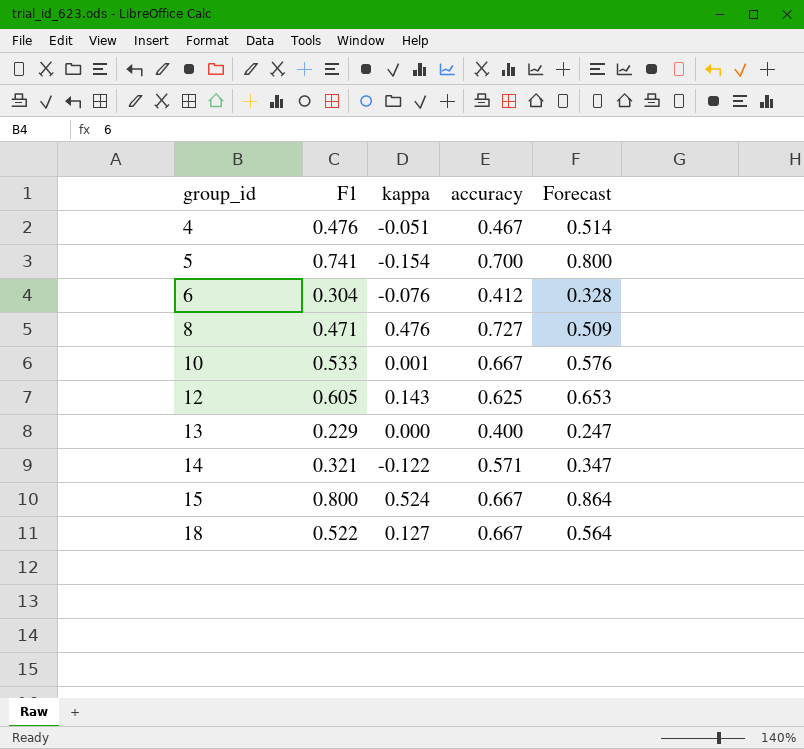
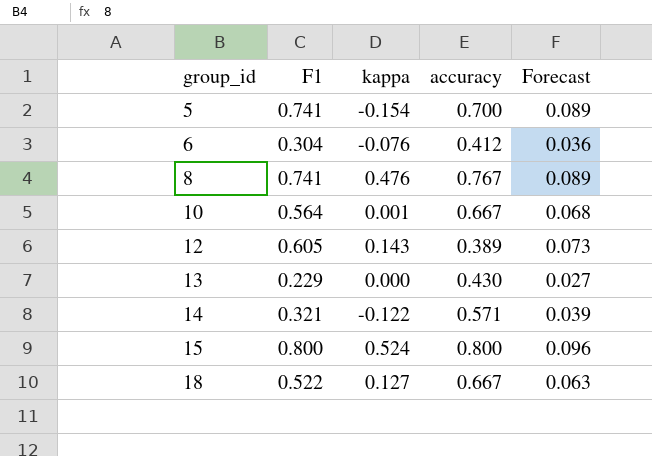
column Forecast | formula: [F1] * 1.08 -> [F1] * 0.12
row 4: 0.476 | -0.051 | 0.467 | 0.514 -> none
8 | F1: 0.471 -> 0.741
8 | accuracy: 0.727 -> 0.767
10 | F1: 0.533 -> 0.564
12 | accuracy: 0.625 -> 0.389
13 | accuracy: 0.400 -> 0.430
15 | accuracy: 0.667 -> 0.800

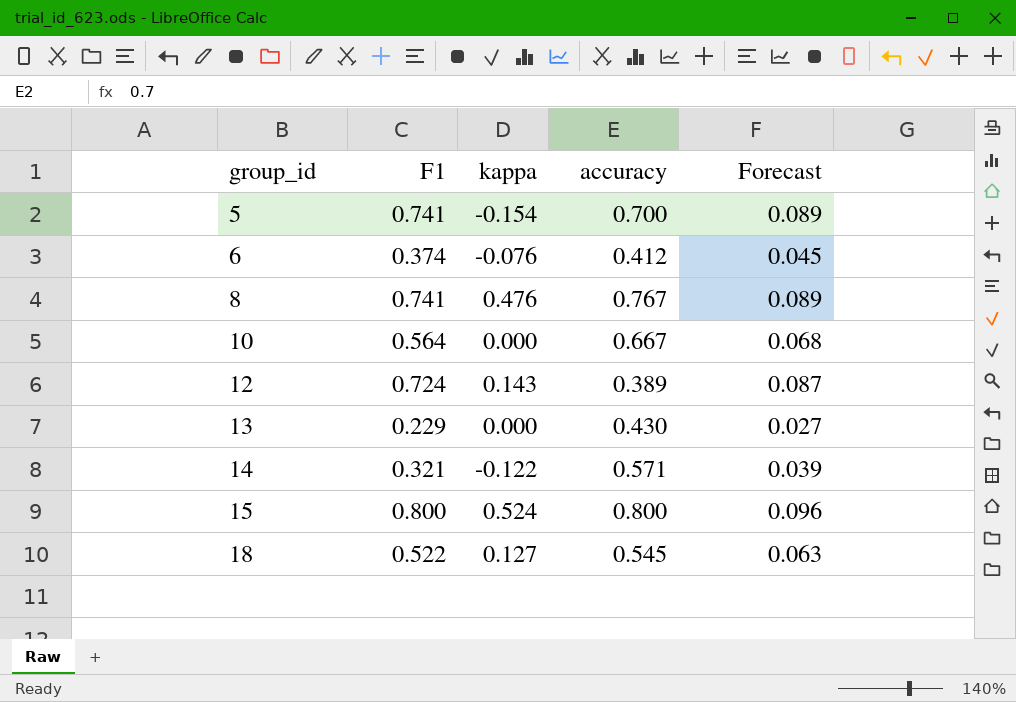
6 | F1: 0.304 -> 0.374
6 | Forecast: 0.036 -> 0.045
10 | kappa: 0.001 -> 0.000
12 | F1: 0.605 -> 0.724
12 | Forecast: 0.073 -> 0.087
18 | accuracy: 0.667 -> 0.545

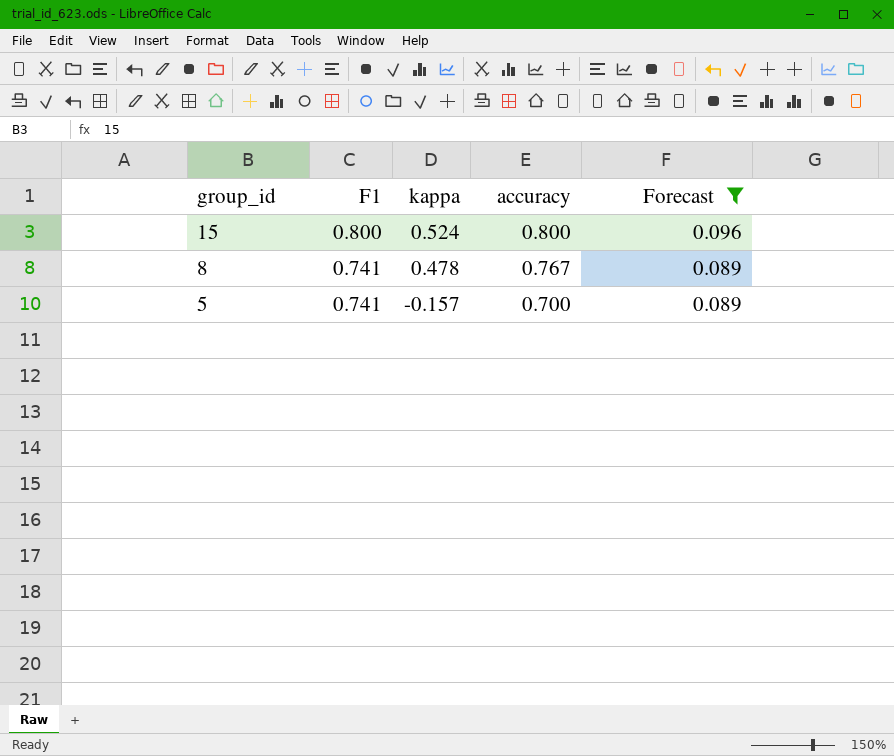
filter: none -> Forecast >= 0.089
row order: group_id ascending -> group_id descending
8 | kappa: 0.476 -> 0.478
5 | kappa: -0.154 -> -0.157

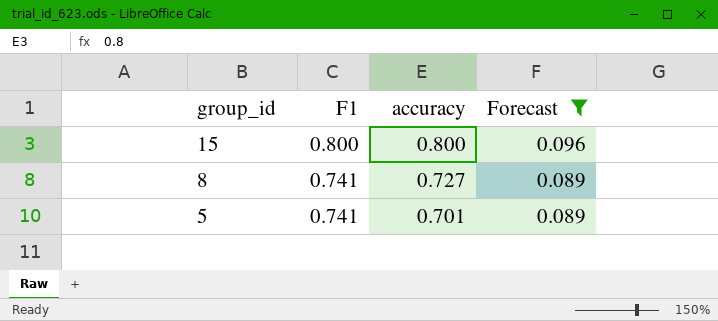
column kappa | position: 3 -> none
8 | accuracy: 0.767 -> 0.727
5 | accuracy: 0.700 -> 0.701

